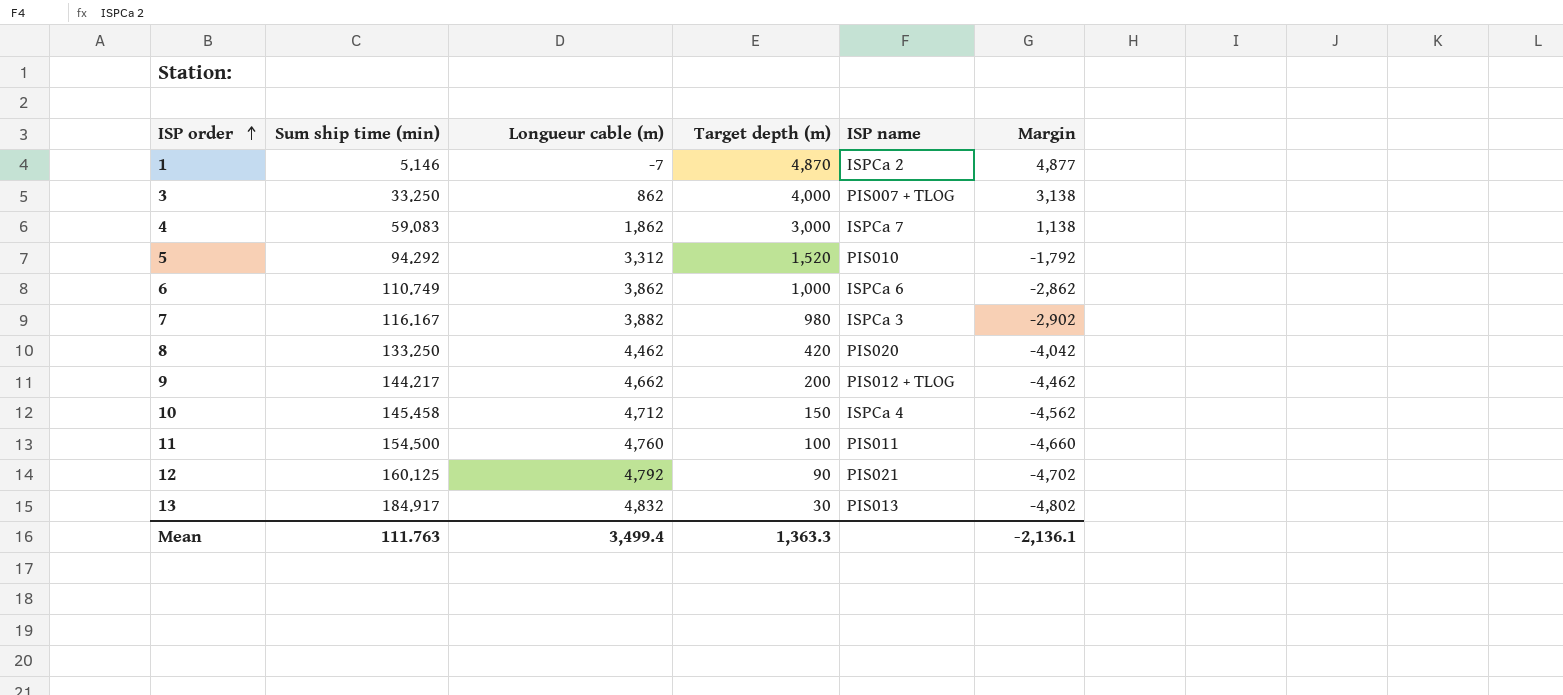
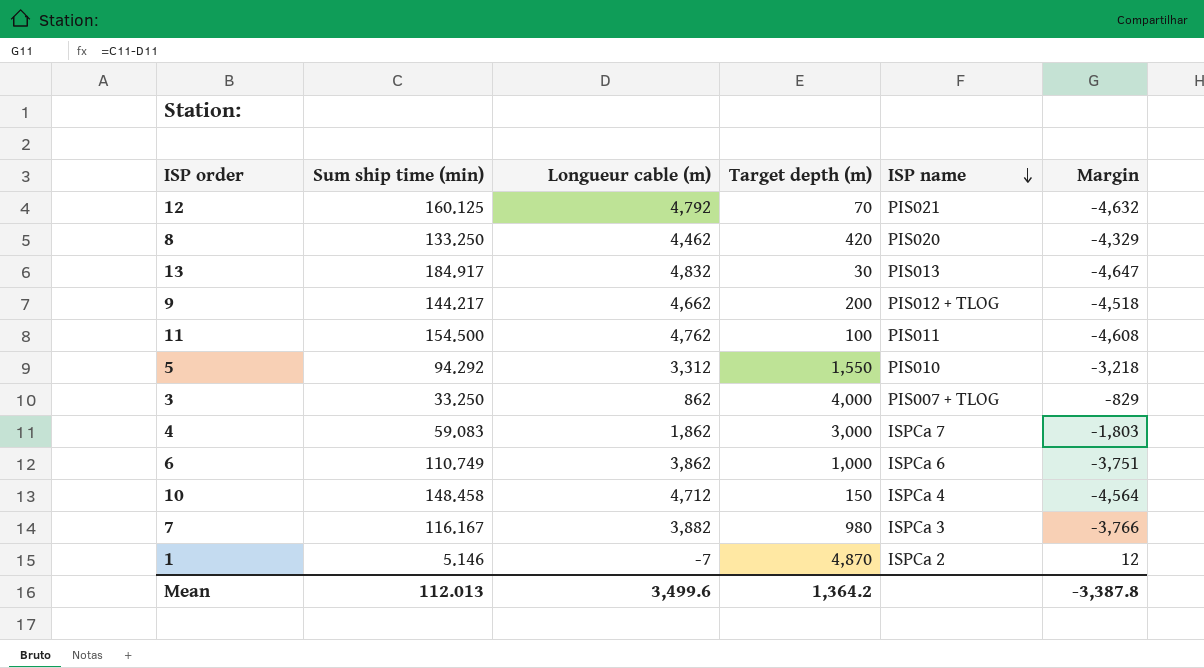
row order: ISP order ascending -> ISP name descending
column Margin | formula: [Target depth (m)] - [Longueur cable (m)] -> [Sum ship time (min)] - [Longueur cable (m)]
12 | Target depth (m): 90 -> 70
11 | Longueur cable (m): 4,760 -> 4,762
5 | Target depth (m): 1,520 -> 1,550
10 | Sum ship time (min): 145.458 -> 148.458
Mean | Sum ship time (min): 111.763 -> 112.013
Mean | Longueur cable (m): 3,499.4 -> 3,499.6
Mean | Target depth (m): 1,363.3 -> 1,364.2
Mean | Margin: -2,136.1 -> -3,387.8

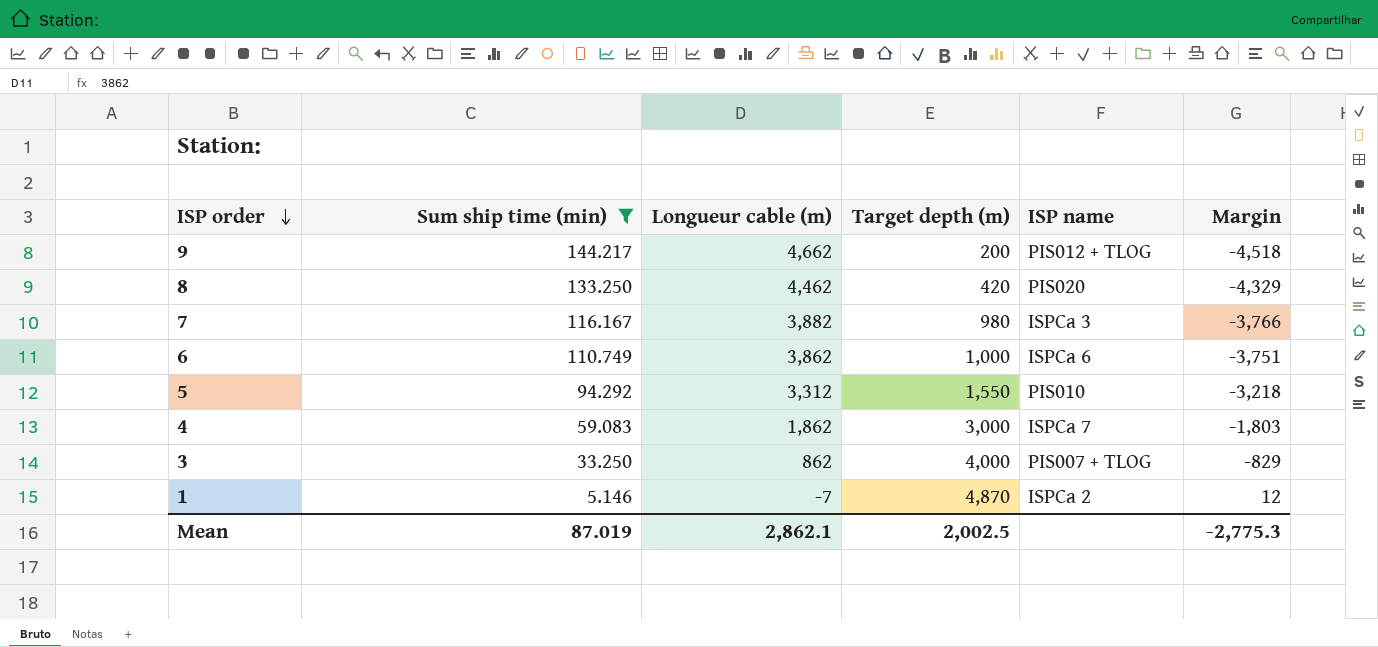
filter: none -> Sum ship time (min) <= 144.217
row order: ISP name descending -> ISP order descending
Mean | Sum ship time (min): 112.013 -> 87.019
Mean | Longueur cable (m): 3,499.6 -> 2,862.1
Mean | Target depth (m): 1,364.2 -> 2,002.5
Mean | Margin: -3,387.8 -> -2,775.3

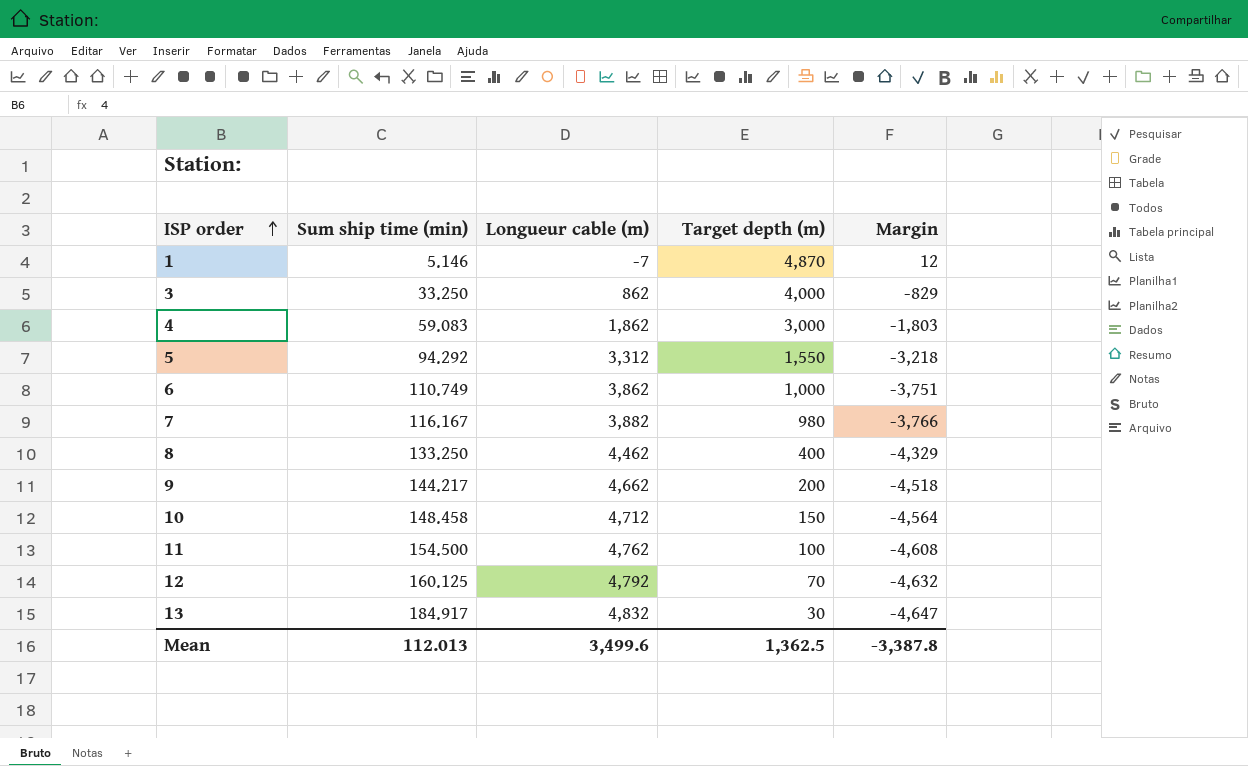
filter: Sum ship time (min) <= 144.217 -> none
row order: ISP order descending -> ISP order ascending
column ISP name | position: 5 -> none
8 | Target depth (m): 420 -> 400
Mean | Sum ship time (min): 87.019 -> 112.013
Mean | Longueur cable (m): 2,862.1 -> 3,499.6
Mean | Target depth (m): 2,002.5 -> 1,362.5
Mean | Margin: -2,775.3 -> -3,387.8

